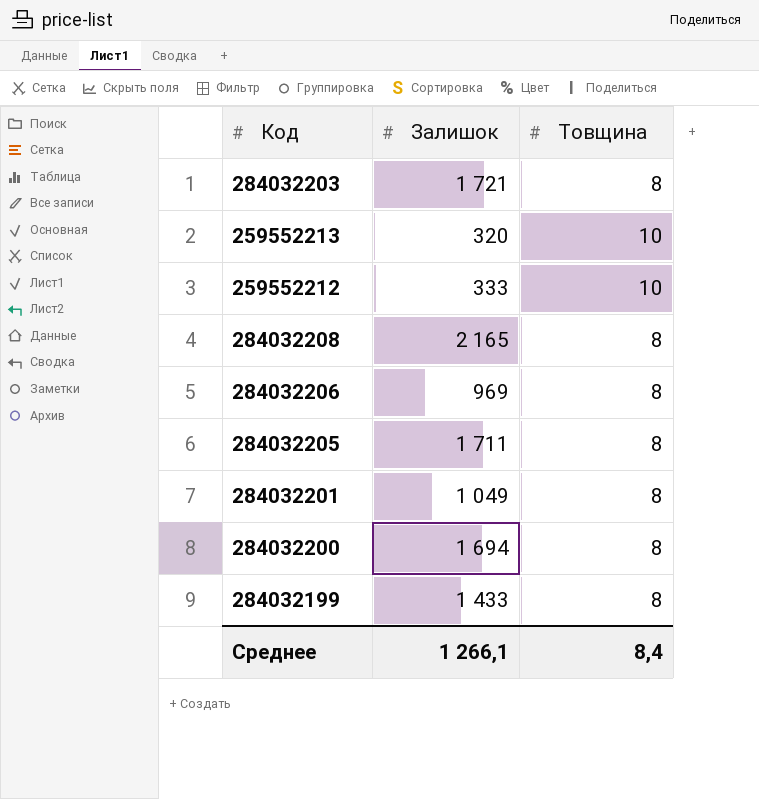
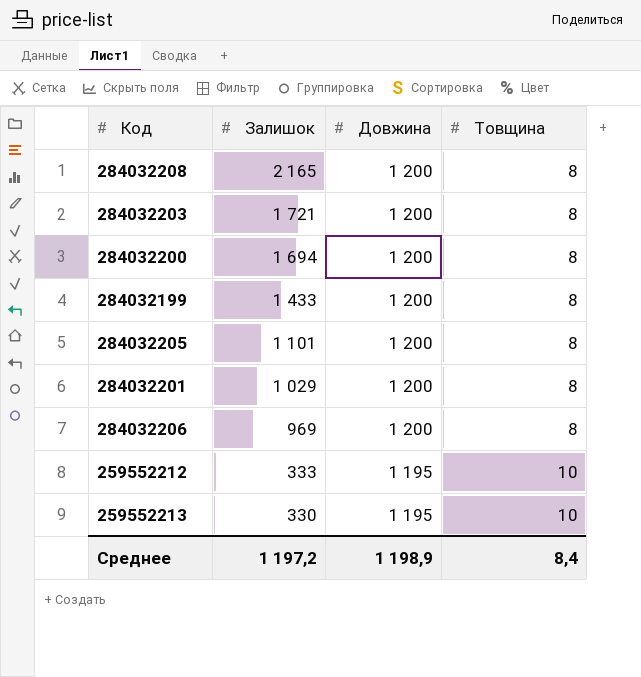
row order: none -> Залишок descending
column Довжина | position: none -> 3
284032205 | Залишок: 1 711 -> 1 101
284032201 | Залишок: 1 049 -> 1 029
259552213 | Залишок: 320 -> 330
Среднее | Залишок: 1 266,1 -> 1 197,2

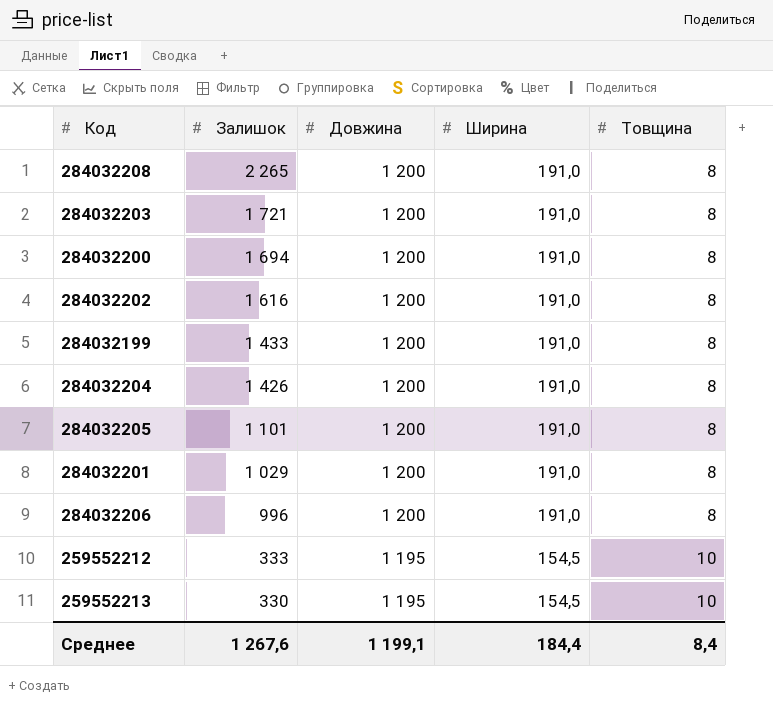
column Ширина | position: none -> 4
284032208 | Залишок: 2 165 -> 2 265
row 284032202: none -> 1 616 | 1 200 | 191,0 | 8
row 284032204: none -> 1 426 | 1 200 | 191,0 | 8
284032206 | Залишок: 969 -> 996
Среднее | Залишок: 1 197,2 -> 1 267,6
Среднее | Довжина: 1 198,9 -> 1 199,1

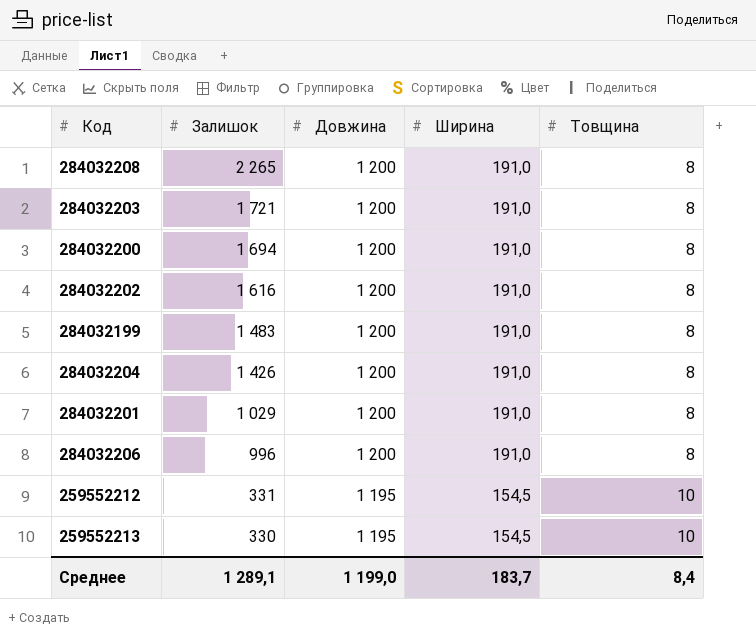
row 284032205: 1 101 | 1 200 | 191,0 | 8 -> none
284032199 | Залишок: 1 433 -> 1 483
259552212 | Залишок: 333 -> 331
Среднее | Залишок: 1 267,6 -> 1 289,1
Среднее | Довжина: 1 199,1 -> 1 199,0
Среднее | Ширина: 184,4 -> 183,7

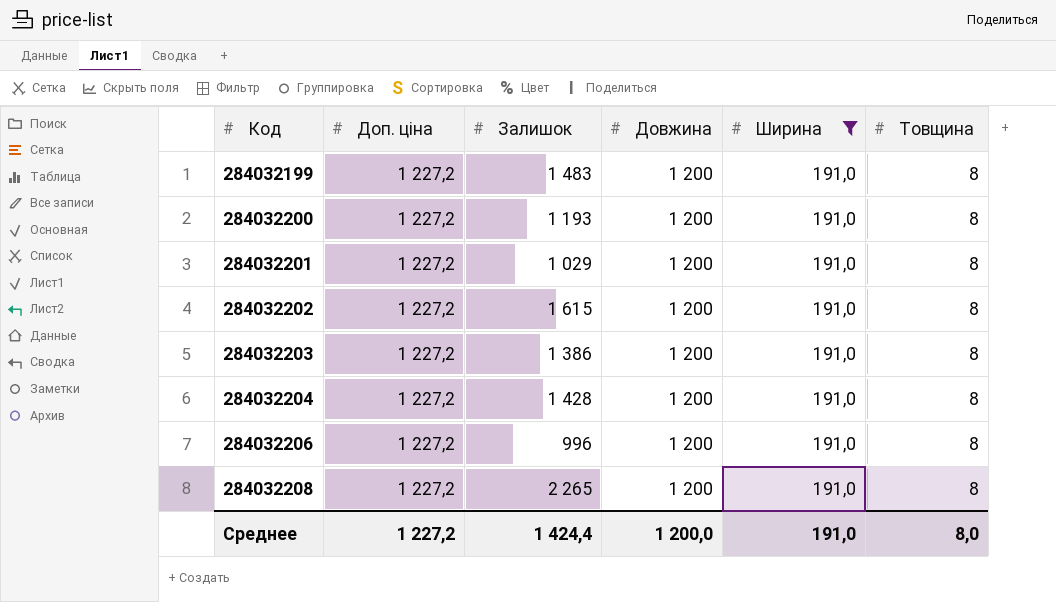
filter: none -> Ширина = 191,0
row order: Залишок descending -> Код ascending
column Доп. ціна | position: none -> 2
284032200 | Залишок: 1 694 -> 1 193
284032202 | Залишок: 1 616 -> 1 615
284032203 | Залишок: 1 721 -> 1 386
284032204 | Залишок: 1 426 -> 1 428
Среднее | Залишок: 1 289,1 -> 1 424,4
Среднее | Довжина: 1 199,0 -> 1 200,0
Среднее | Ширина: 183,7 -> 191,0
Среднее | Товщина: 8,4 -> 8,0

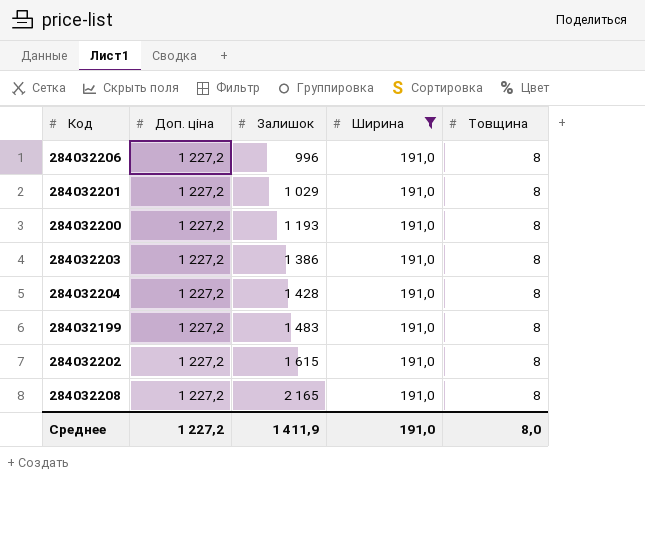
row order: Код ascending -> Залишок ascending
column Довжина | position: 4 -> none
284032208 | Залишок: 2 265 -> 2 165
Среднее | Залишок: 1 424,4 -> 1 411,9

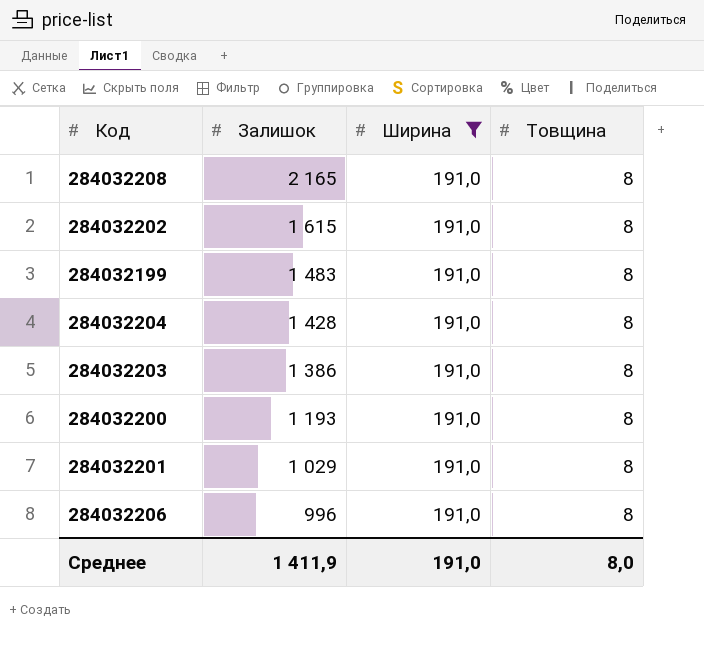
row order: Залишок ascending -> Залишок descending
column Доп. ціна | position: 2 -> none

